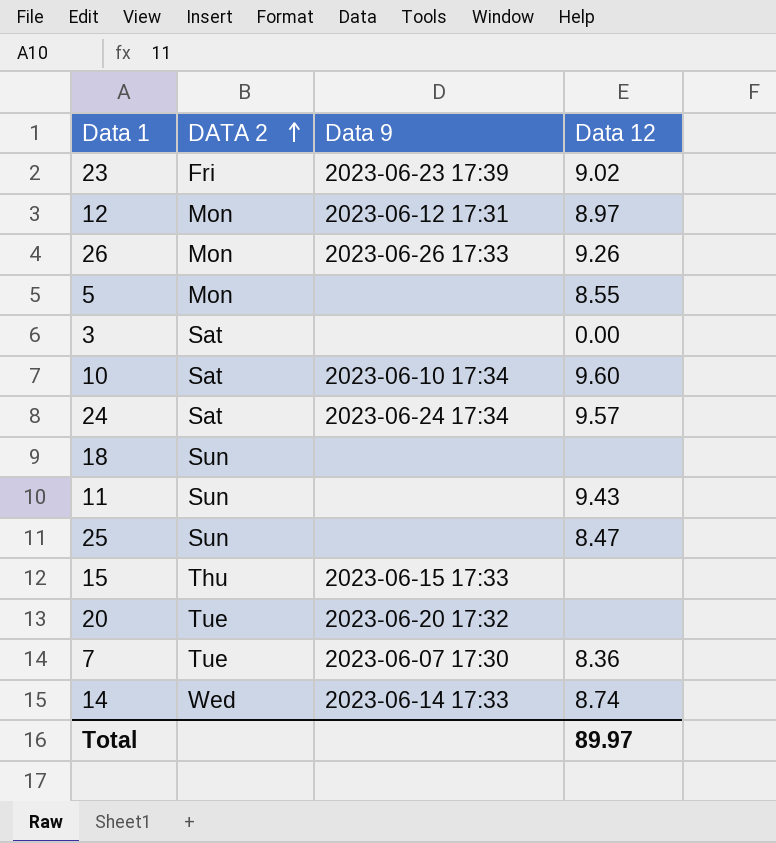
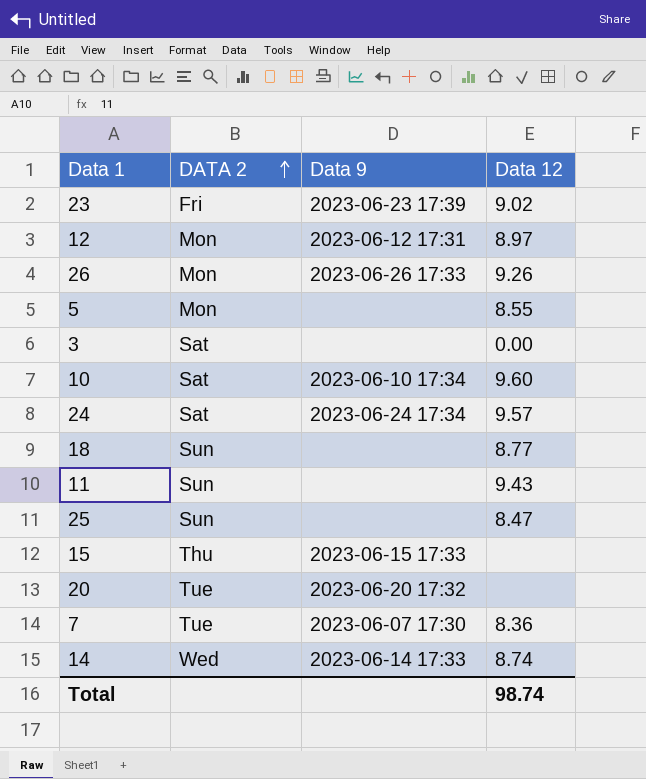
18 | Data 12: none -> 8.77
Total | Data 12: 89.97 -> 98.74

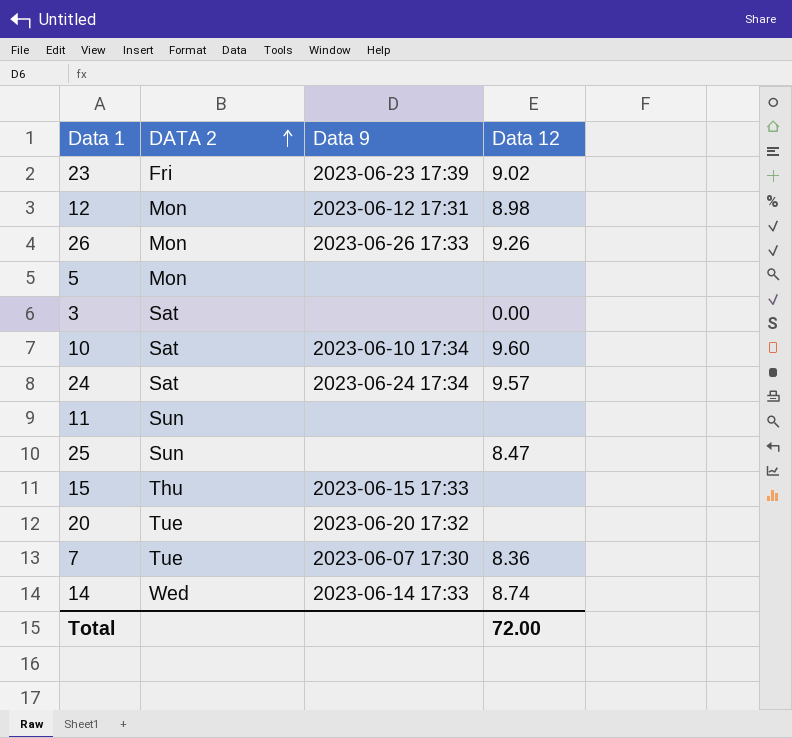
row 18: Sun | none | 8.77 -> none
12 | Data 12: 8.97 -> 8.98
5 | Data 12: 8.55 -> none
11 | Data 12: 9.43 -> none
Total | Data 12: 98.74 -> 72.00

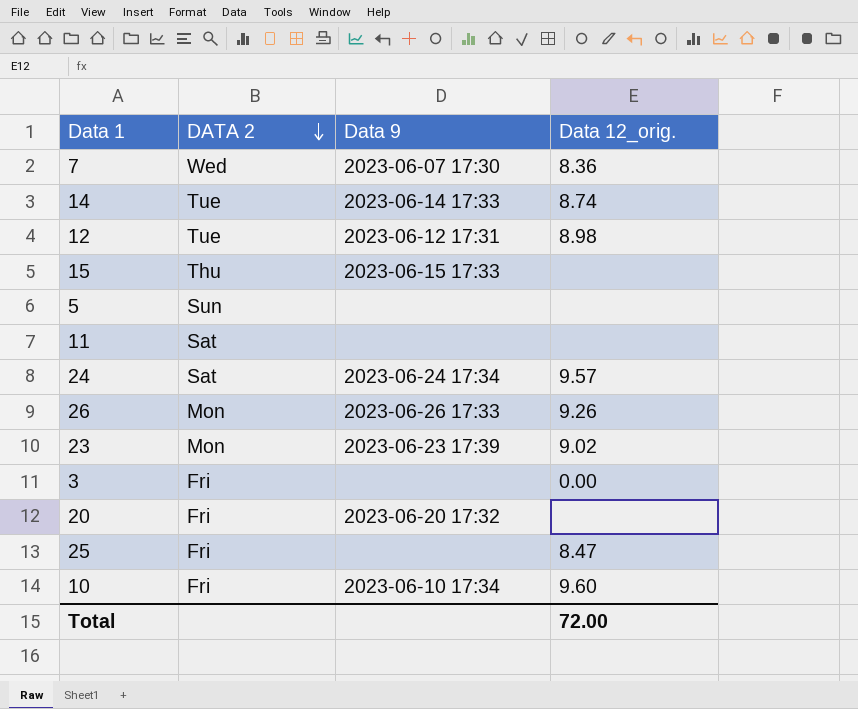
row order: DATA 2 ascending -> DATA 2 descending
column name: Data 12 -> Data 12_orig.
7 | DATA 2: Tue -> Wed
14 | DATA 2: Wed -> Tue
12 | DATA 2: Mon -> Tue
5 | DATA 2: Mon -> Sun
11 | DATA 2: Sun -> Sat
23 | DATA 2: Fri -> Mon
3 | DATA 2: Sat -> Fri
20 | DATA 2: Tue -> Fri
25 | DATA 2: Sun -> Fri
10 | DATA 2: Sat -> Fri

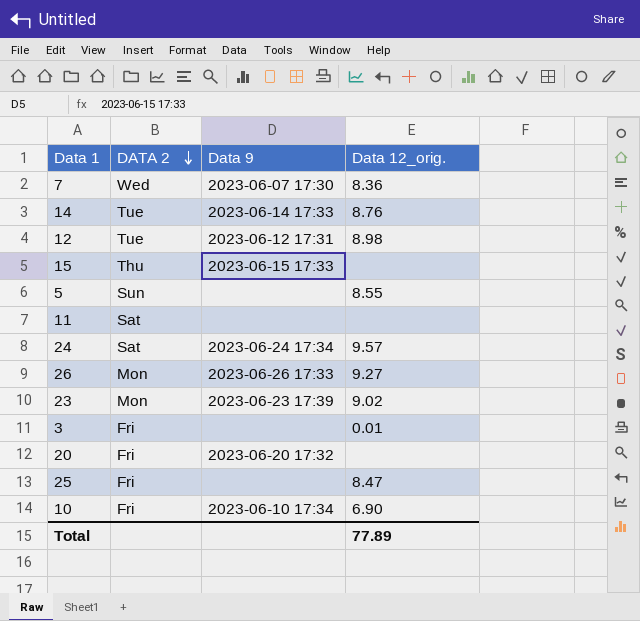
14 | Data 12_orig.: 8.74 -> 8.76
5 | Data 12_orig.: none -> 8.55
26 | Data 12_orig.: 9.26 -> 9.27
3 | Data 12_orig.: 0.00 -> 0.01
10 | Data 12_orig.: 9.60 -> 6.90
Total | Data 12_orig.: 72.00 -> 77.89

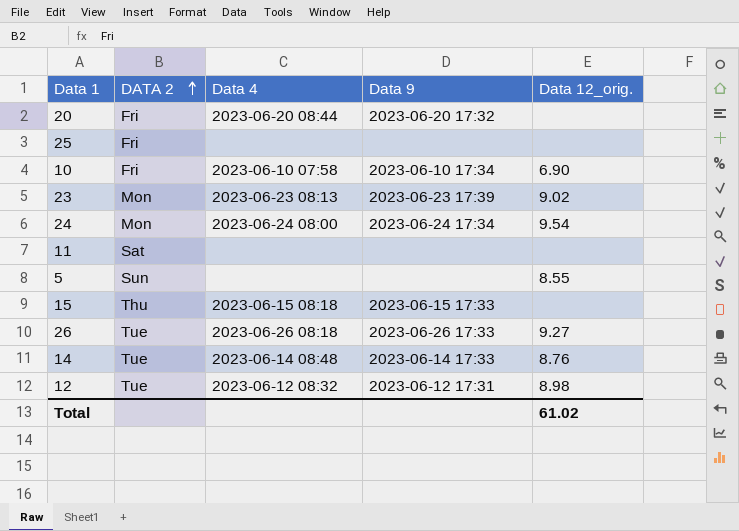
row order: DATA 2 descending -> DATA 2 ascending
column Data 4 | position: none -> 3
row 7: Wed | 2023-06-07 17:30 | 8.36 -> none
row 3: Fri | none | 0.01 -> none
25 | Data 12_orig.: 8.47 -> none
24 | DATA 2: Sat -> Mon
24 | Data 12_orig.: 9.57 -> 9.54
26 | DATA 2: Mon -> Tue
Total | Data 12_orig.: 77.89 -> 61.02

